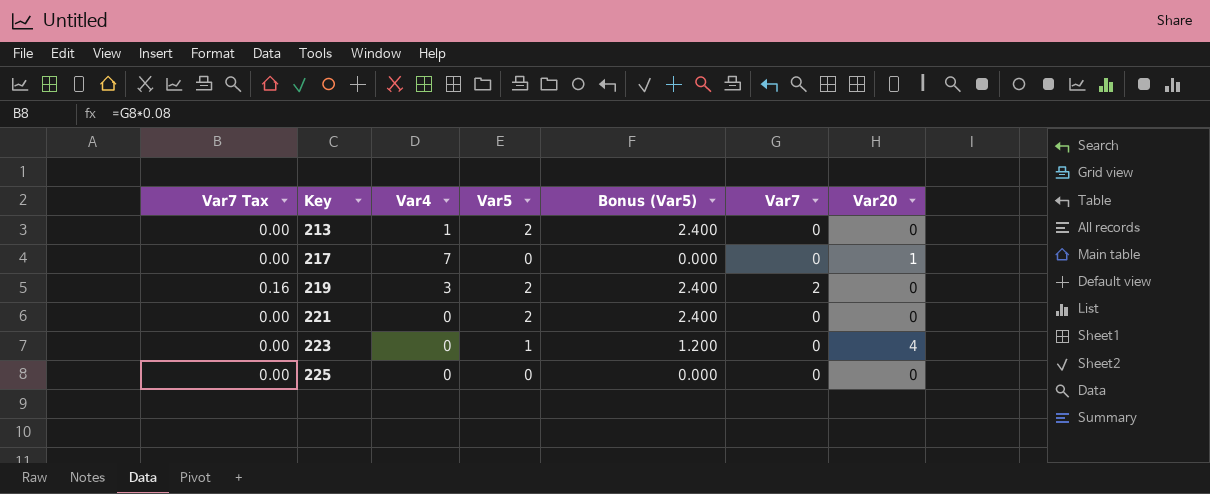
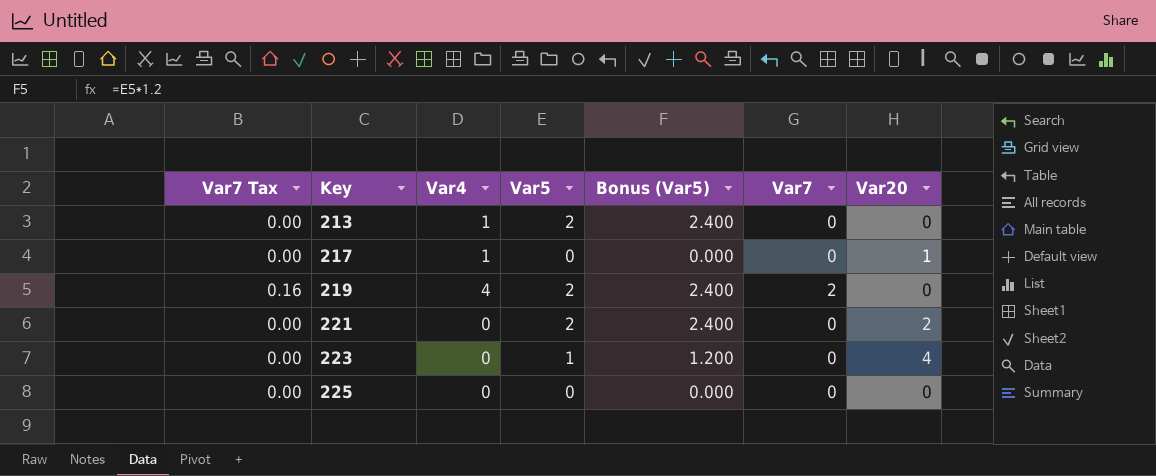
217 | Var4: 7 -> 1
219 | Var4: 3 -> 4
221 | Var20: 0 -> 2

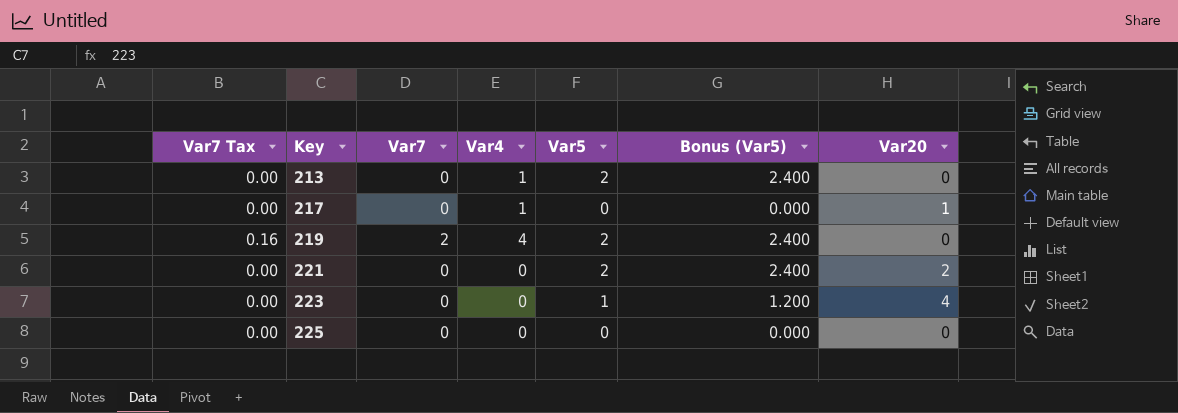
column Var7 | position: 6 -> 3

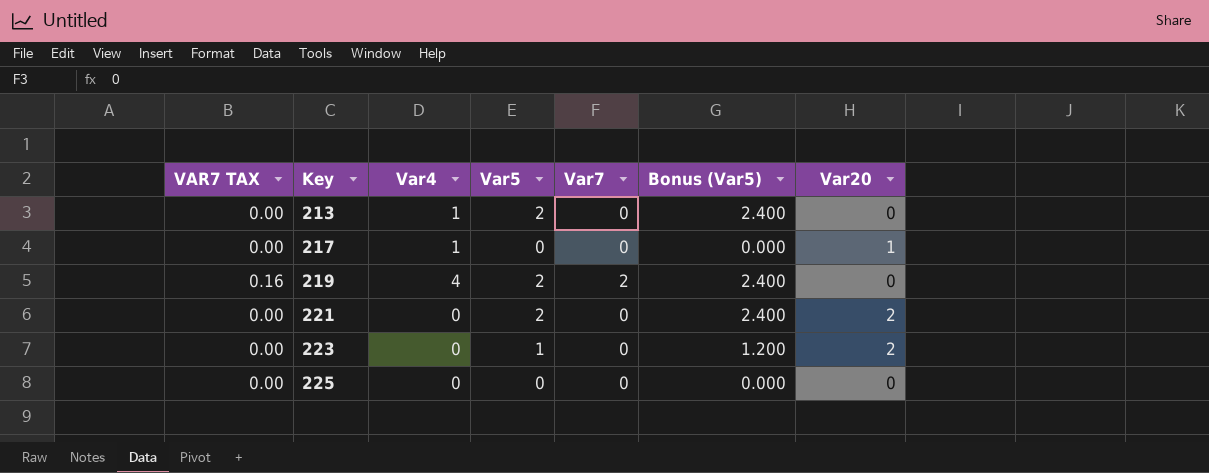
column name: Var7 Tax -> VAR7 TAX
column Var7 | position: 3 -> 5
223 | Var20: 4 -> 2

